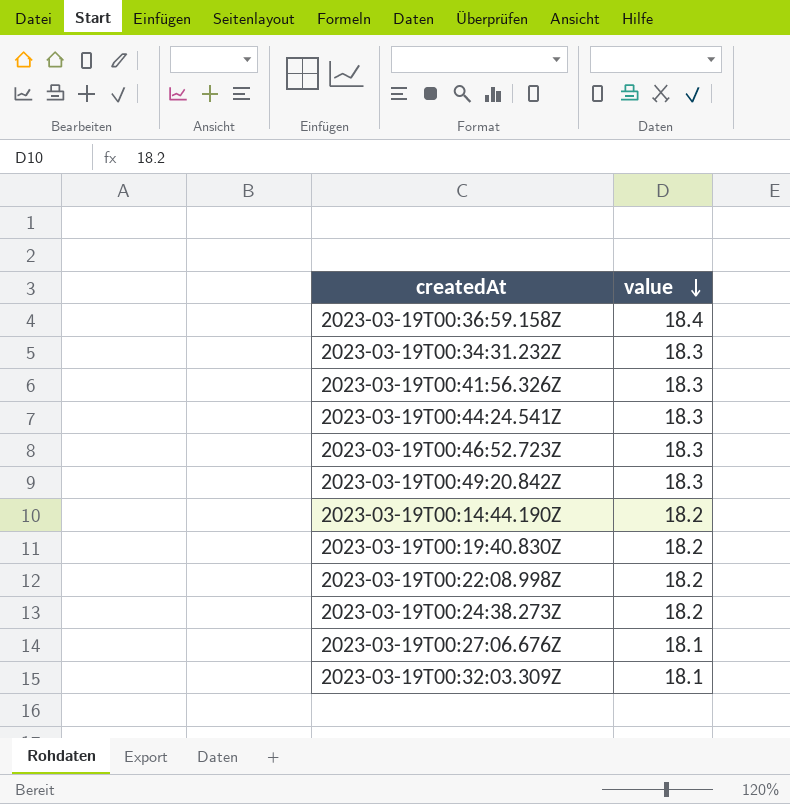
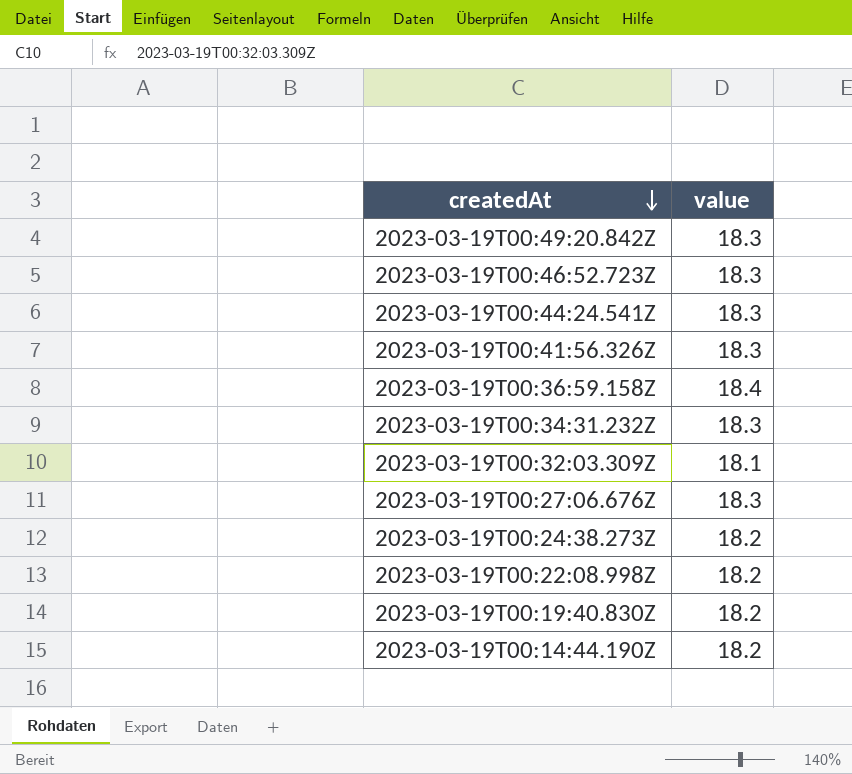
row order: value descending -> createdAt descending
2023-03-19T00:27:06.676Z | value: 18.1 -> 18.3

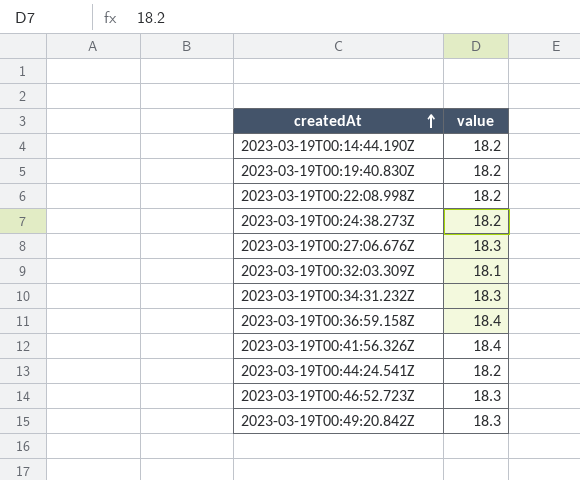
row order: createdAt descending -> createdAt ascending
2023-03-19T00:41:56.326Z | value: 18.3 -> 18.4
2023-03-19T00:44:24.541Z | value: 18.3 -> 18.2

